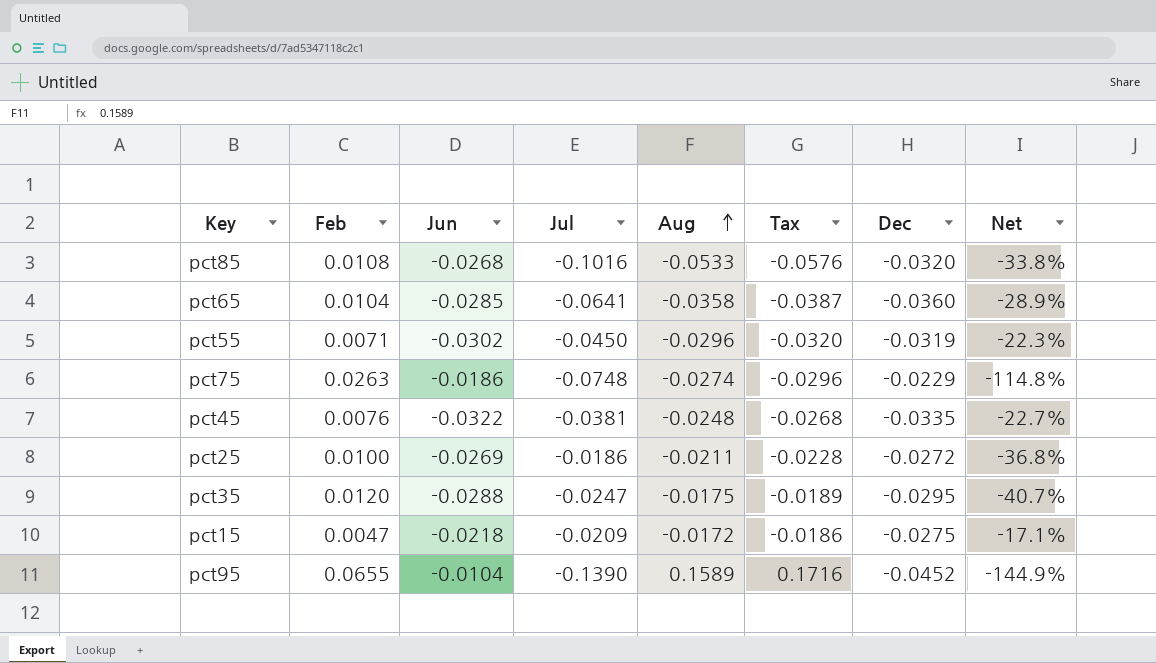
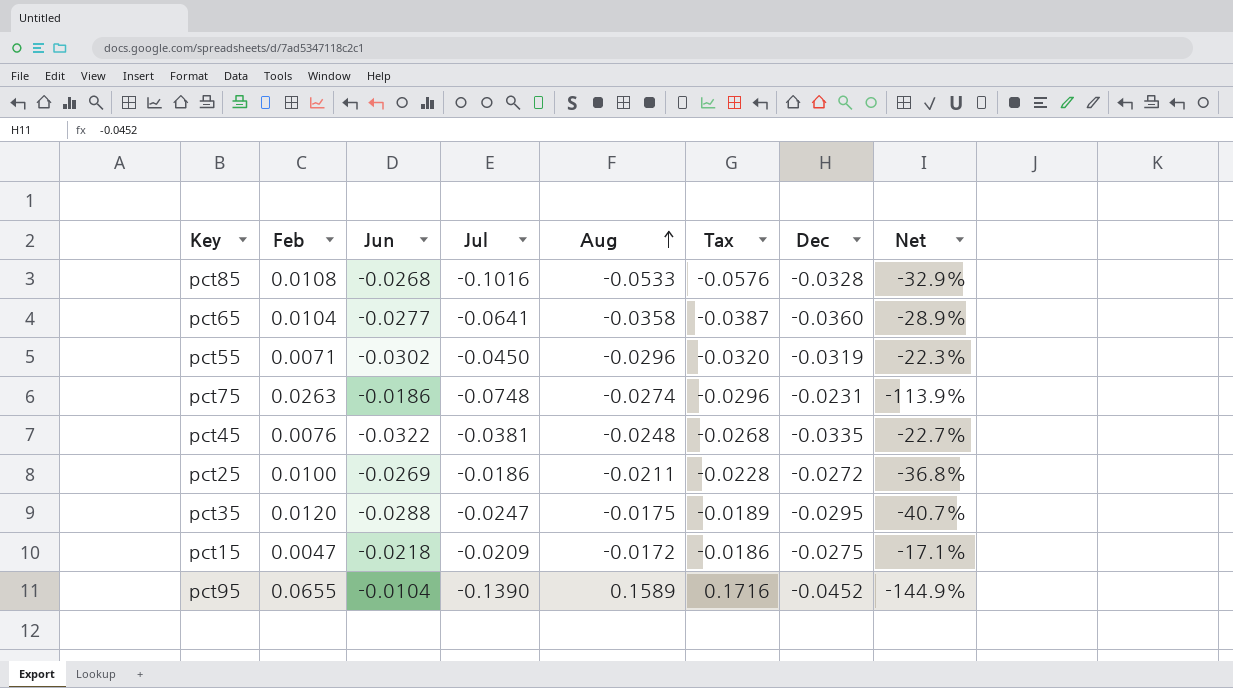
pct85 | Dec: -0.0320 -> -0.0328
pct85 | Net: -33.8% -> -32.9%
pct65 | Jun: -0.0285 -> -0.0277
pct75 | Dec: -0.0229 -> -0.0231
pct75 | Net: -114.8% -> -113.9%

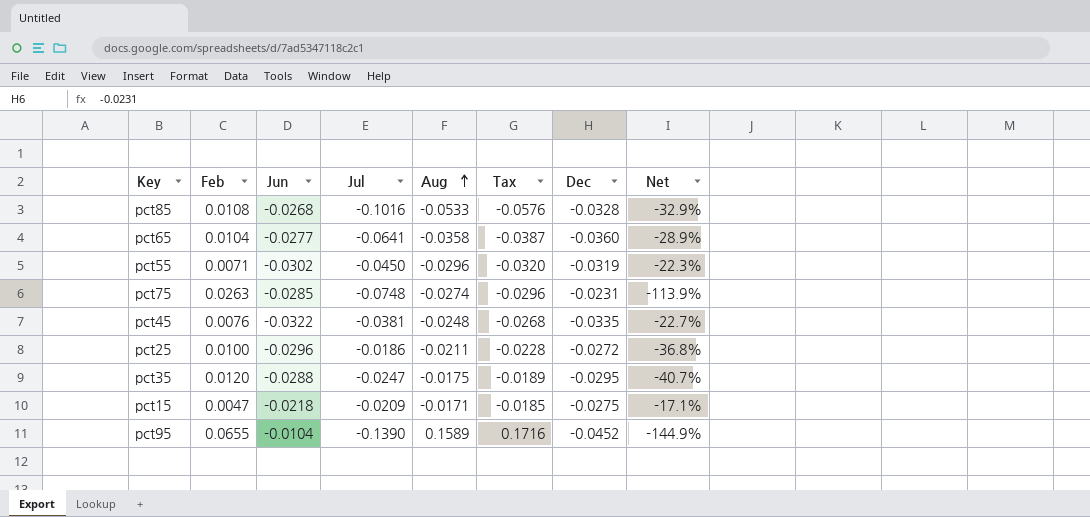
pct75 | Jun: -0.0186 -> -0.0285
pct25 | Jun: -0.0269 -> -0.0296
pct15 | Aug: -0.0172 -> -0.0171
pct15 | Tax: -0.0186 -> -0.0185

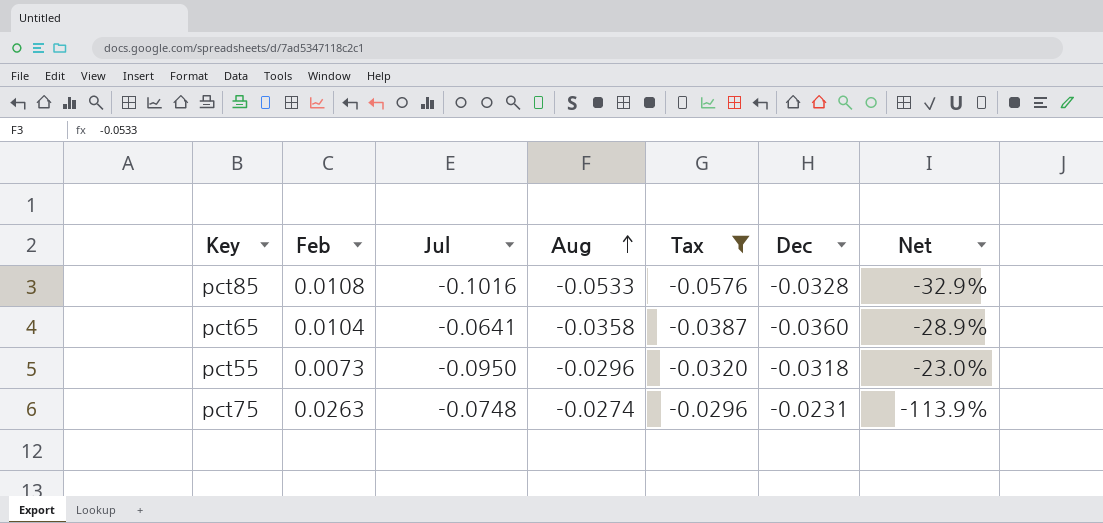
filter: none -> Tax <= -0.0296
column Jun | position: 3 -> none
pct55 | Feb: 0.0071 -> 0.0073
pct55 | Jul: -0.0450 -> -0.0950
pct55 | Dec: -0.0319 -> -0.0318
pct55 | Net: -22.3% -> -23.0%

